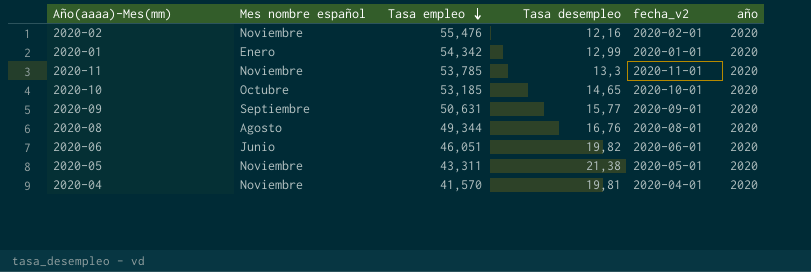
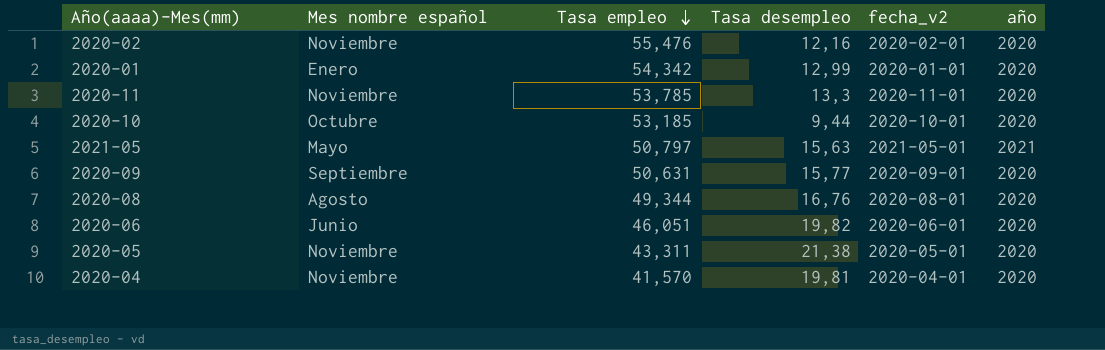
2020-10 | Tasa desempleo: 14,65 -> 9,44
row 2021-05: none -> Mayo | 50,797 | 15,63 | 2021-05-01 | 2021

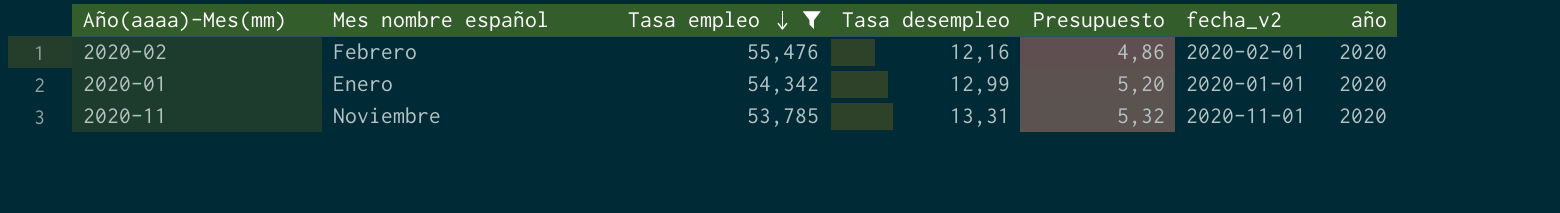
filter: none -> Tasa empleo >= 53,785
column Presupuesto | formula: none -> [Tasa desempleo] * 0,4
2020-02 | Mes nombre español: Noviembre -> Febrero
2020-11 | Tasa desempleo: 13,3 -> 13,31

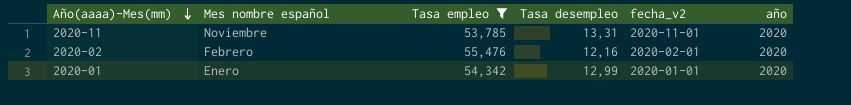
row order: Tasa empleo descending -> Año(aaaa)-Mes(mm) descending
column Presupuesto | formula: [Tasa desempleo] * 0,4 -> none

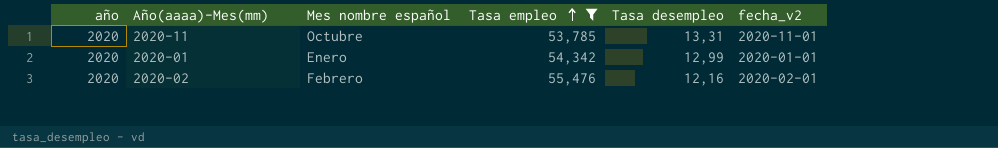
row order: Año(aaaa)-Mes(mm) descending -> Tasa empleo ascending
column año | position: 6 -> 1
2020-11 | Mes nombre español: Noviembre -> Octubre

